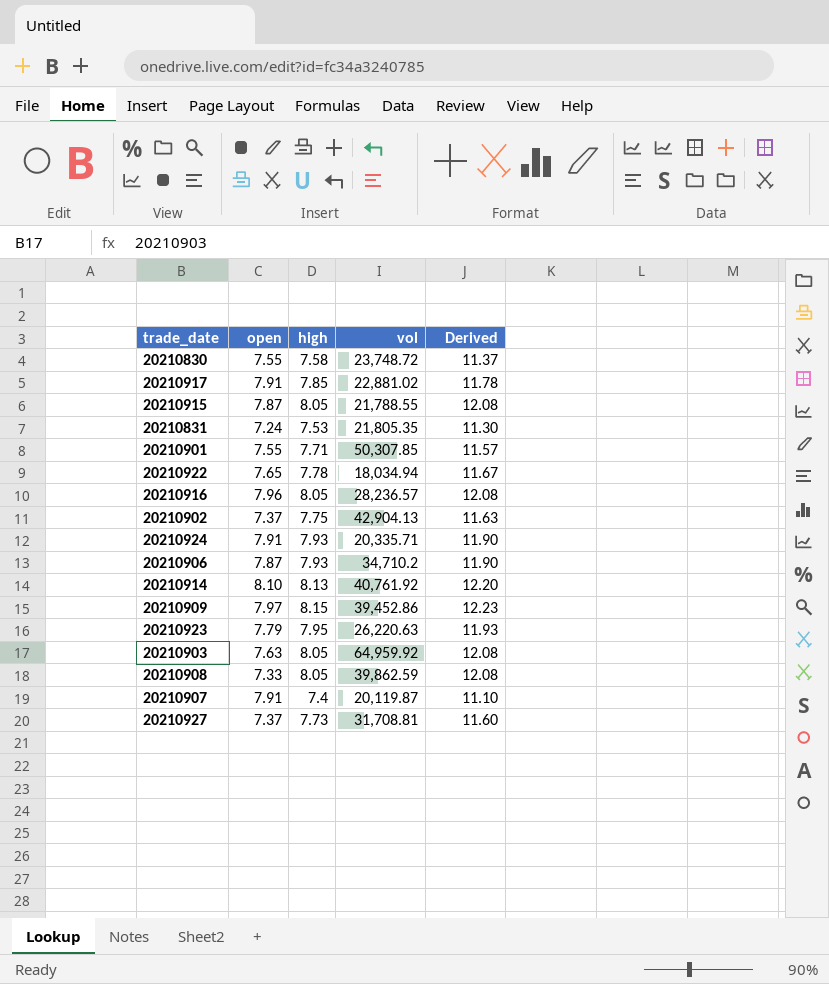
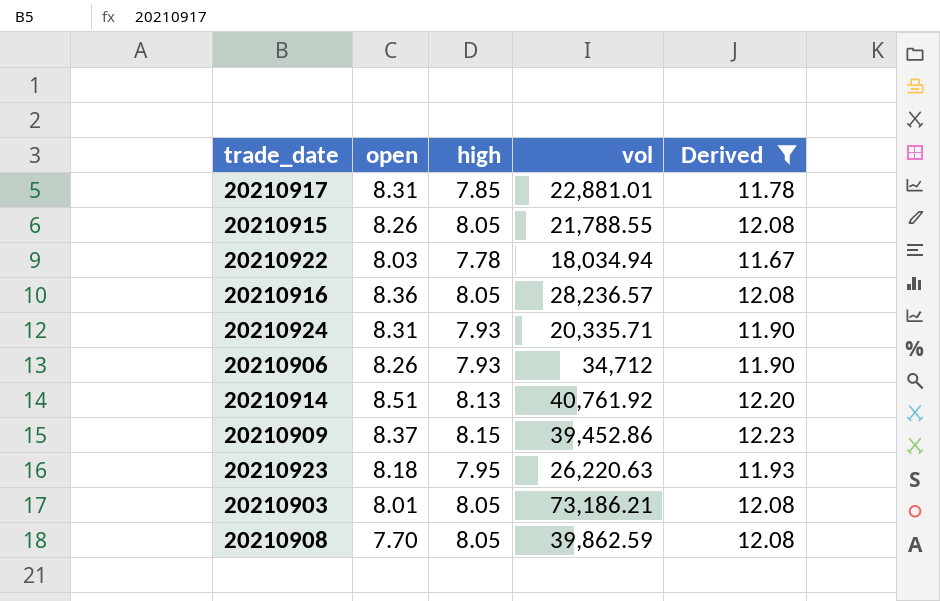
filter: none -> Derived >= 11.67
20210917 | open: 7.91 -> 8.31
20210917 | vol: 22,881.02 -> 22,881.01
20210915 | open: 7.87 -> 8.26
20210922 | open: 7.65 -> 8.03
20210916 | open: 7.96 -> 8.36
20210924 | open: 7.91 -> 8.31
20210906 | open: 7.87 -> 8.26
20210906 | vol: 34,710.2 -> 34,712
20210914 | open: 8.10 -> 8.51
20210909 | open: 7.97 -> 8.37
20210923 | open: 7.79 -> 8.18
20210903 | open: 7.63 -> 8.01
20210903 | vol: 64,959.92 -> 73,186.21
20210908 | open: 7.33 -> 7.70

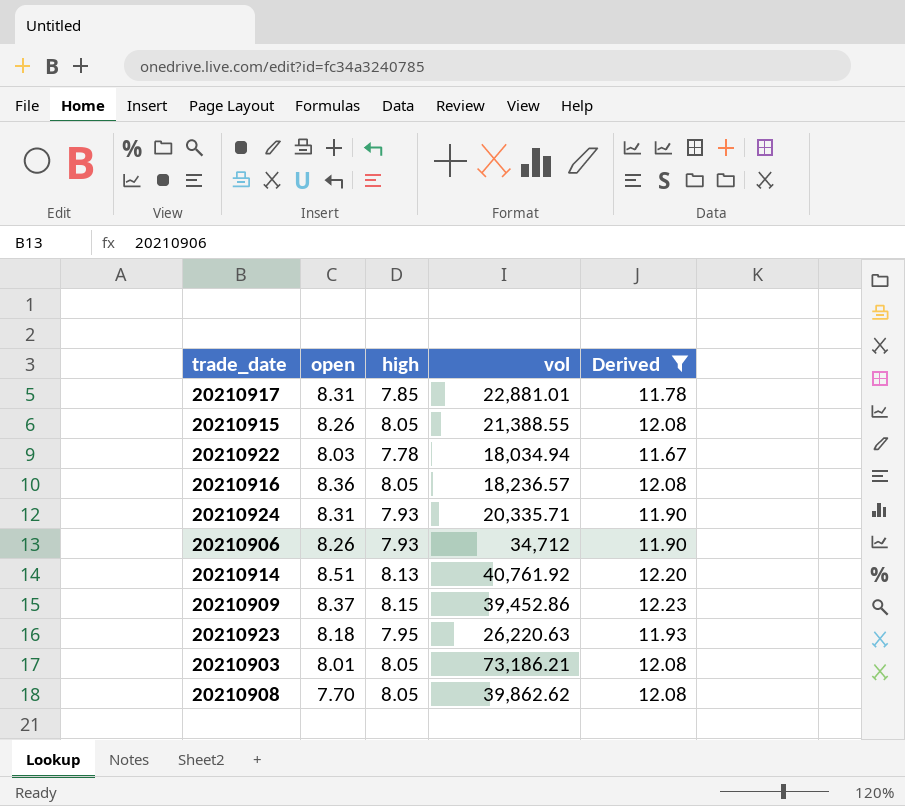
20210915 | vol: 21,788.55 -> 21,388.55
20210916 | vol: 28,236.57 -> 18,236.57
20210908 | vol: 39,862.59 -> 39,862.62

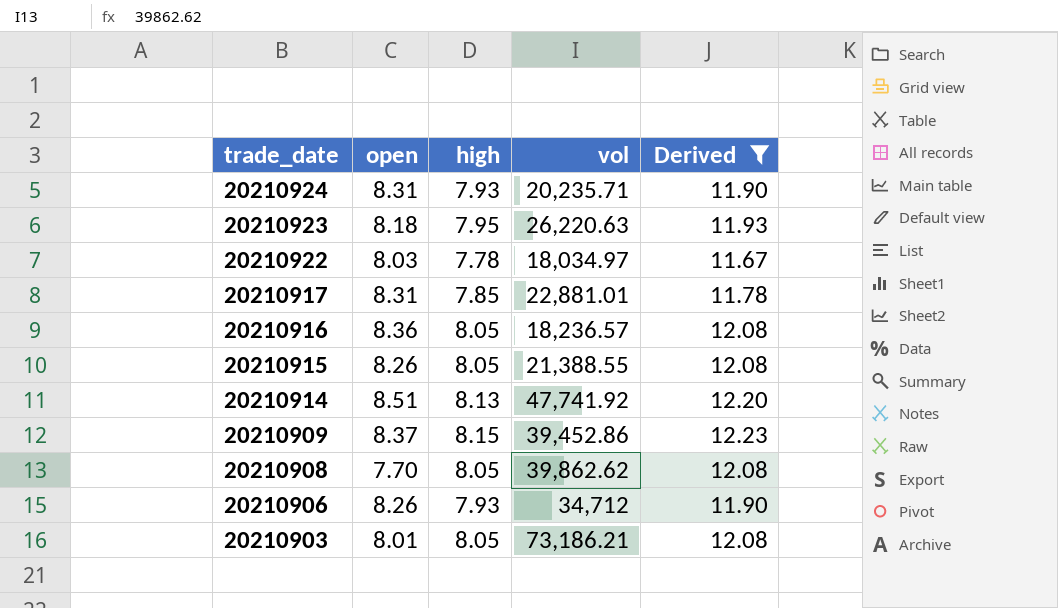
row order: none -> trade_date descending
20210924 | vol: 20,335.71 -> 20,235.71
20210922 | vol: 18,034.94 -> 18,034.97
20210914 | vol: 40,761.92 -> 47,741.92

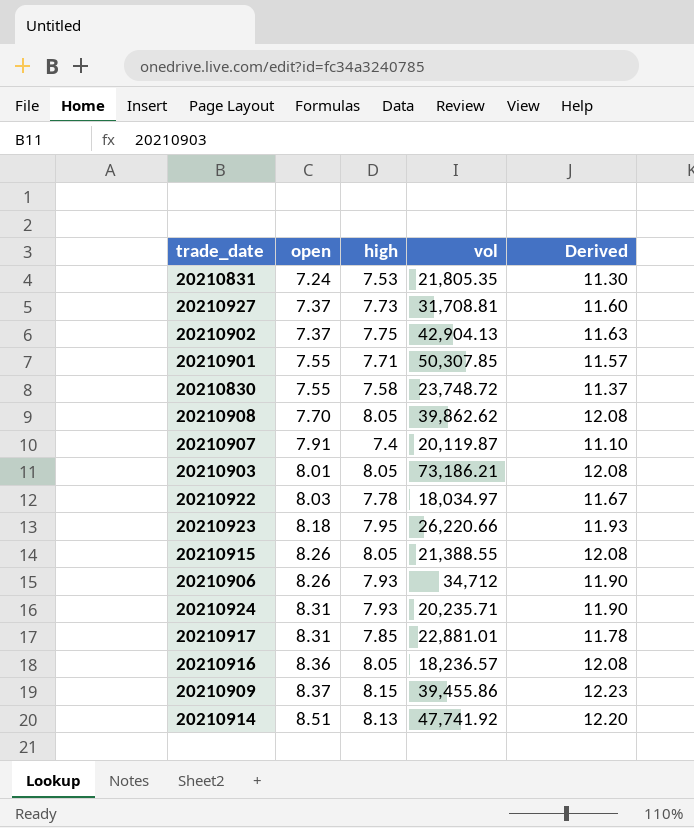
filter: Derived >= 11.67 -> none
row order: trade_date descending -> open ascending
20210923 | vol: 26,220.63 -> 26,220.66
20210909 | vol: 39,452.86 -> 39,455.86

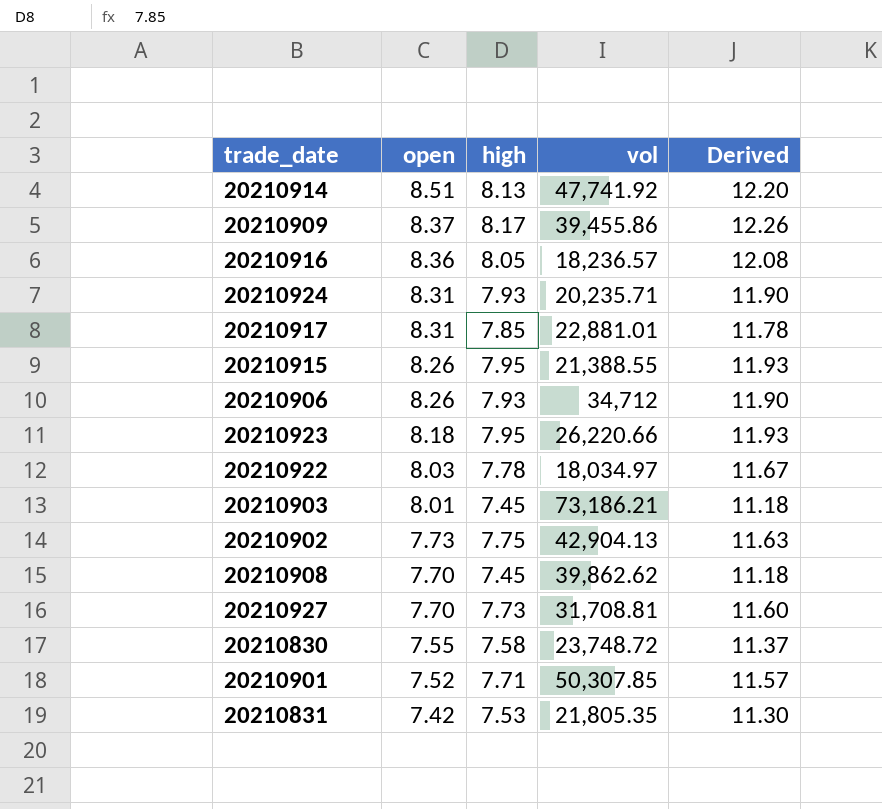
row order: open ascending -> open descending
row 20210907: 7.91 | 7.4 | 20,119.87 | 11.10 -> none
20210909 | high: 8.15 -> 8.17
20210909 | Derived: 12.23 -> 12.26
20210915 | high: 8.05 -> 7.95
20210915 | Derived: 12.08 -> 11.93
20210903 | high: 8.05 -> 7.45
20210903 | Derived: 12.08 -> 11.18
20210902 | open: 7.37 -> 7.73
20210908 | high: 8.05 -> 7.45
20210908 | Derived: 12.08 -> 11.18
20210927 | open: 7.37 -> 7.70
20210901 | open: 7.55 -> 7.52
20210831 | open: 7.24 -> 7.42

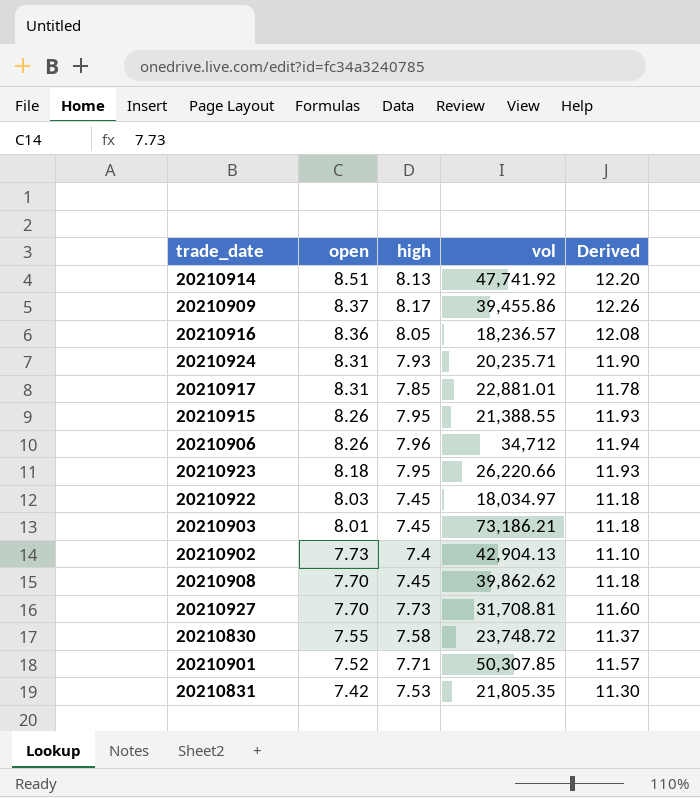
20210906 | high: 7.93 -> 7.96
20210906 | Derived: 11.90 -> 11.94
20210922 | high: 7.78 -> 7.45
20210922 | Derived: 11.67 -> 11.18
20210902 | high: 7.75 -> 7.4
20210902 | Derived: 11.63 -> 11.10

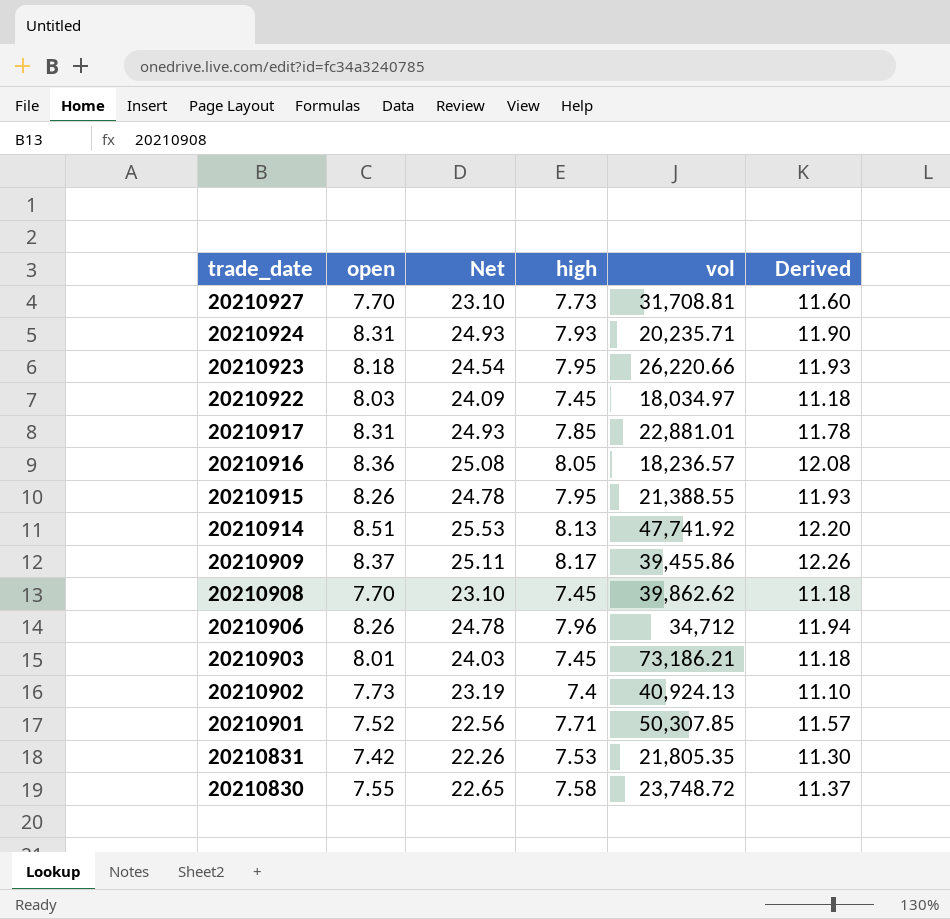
row order: open descending -> trade_date descending
column Net | formula: none -> [open] * 3
20210902 | vol: 42,904.13 -> 40,924.13

